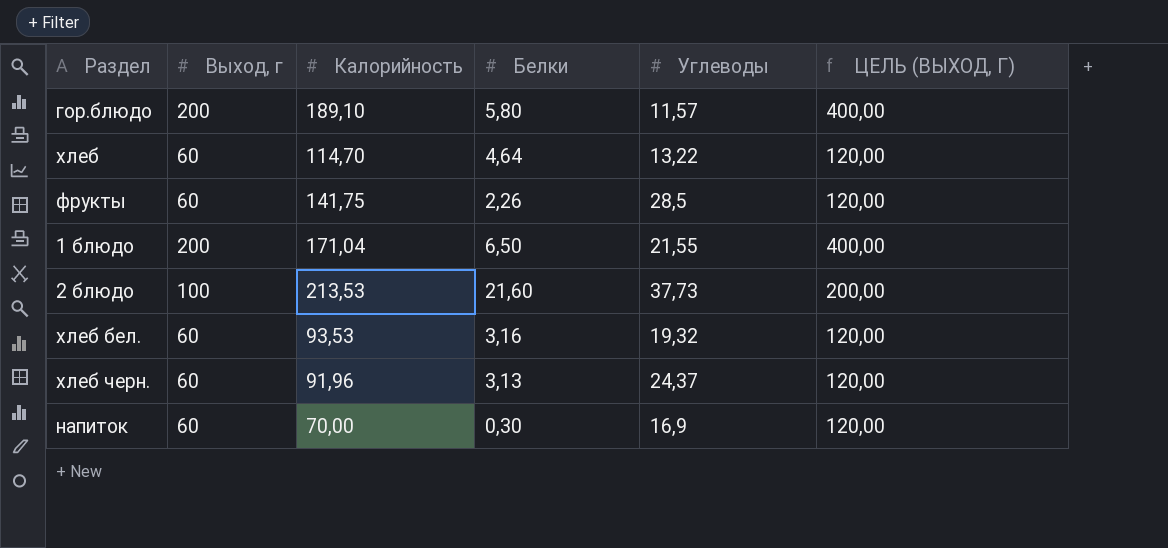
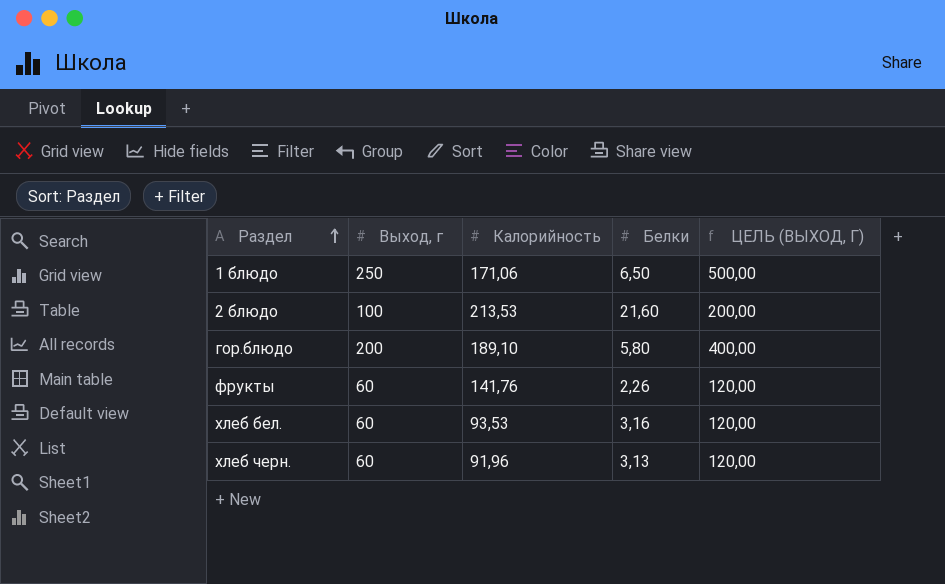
row order: none -> Раздел ascending
column Углеводы | position: 5 -> none
row хлеб: 60 | 114,70 | 4,64 | 13,22 | 120,00 -> none
row напиток: 60 | 70,00 | 0,30 | 16,9 | 120,00 -> none
1 блюдо | Выход, г: 200 -> 250
1 блюдо | Калорийность: 171,04 -> 171,06
1 блюдо | ЦЕЛЬ (ВЫХОД, Г): 400,00 -> 500,00
фрукты | Калорийность: 141,75 -> 141,76

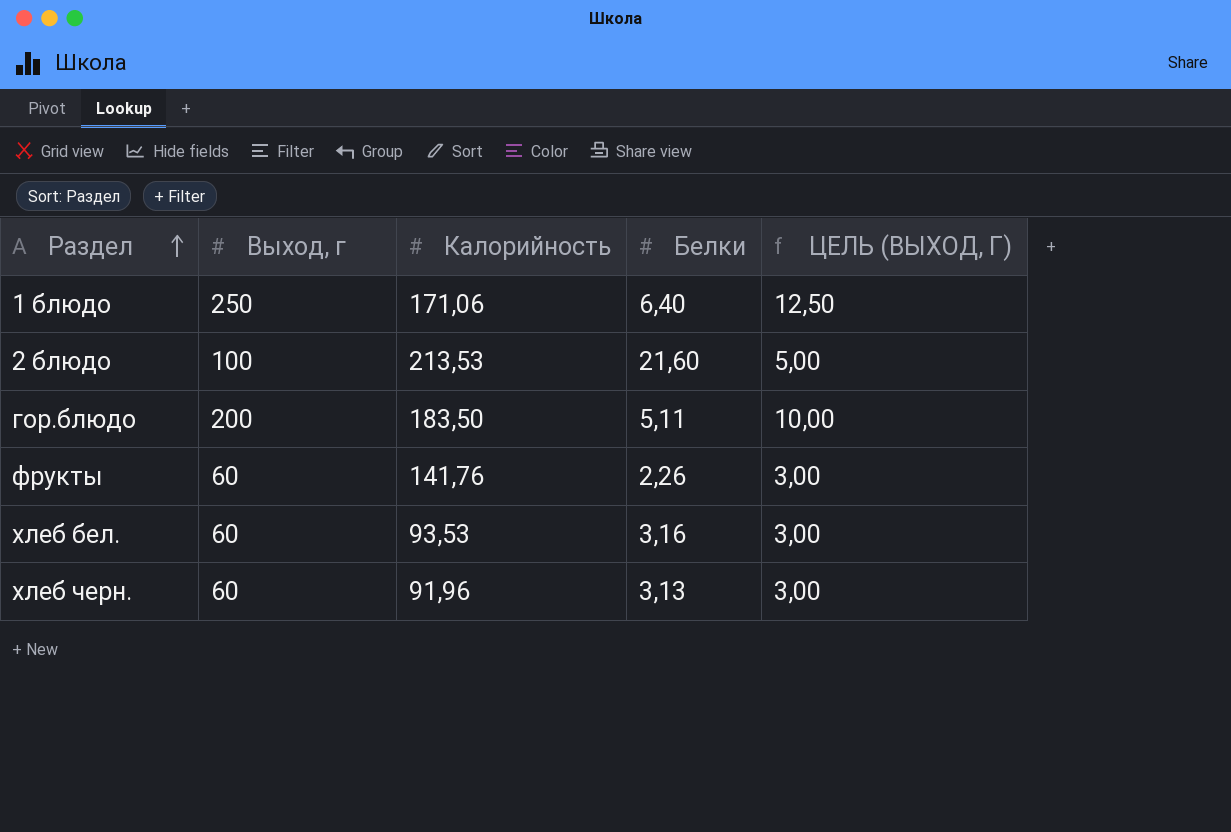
column ЦЕЛЬ (ВЫХОД, Г) | formula: [Выход, г] * 2 -> [Выход, г] * 0,05
1 блюдо | Белки: 6,50 -> 6,40
гор.блюдо | Калорийность: 189,10 -> 183,50
гор.блюдо | Белки: 5,80 -> 5,11

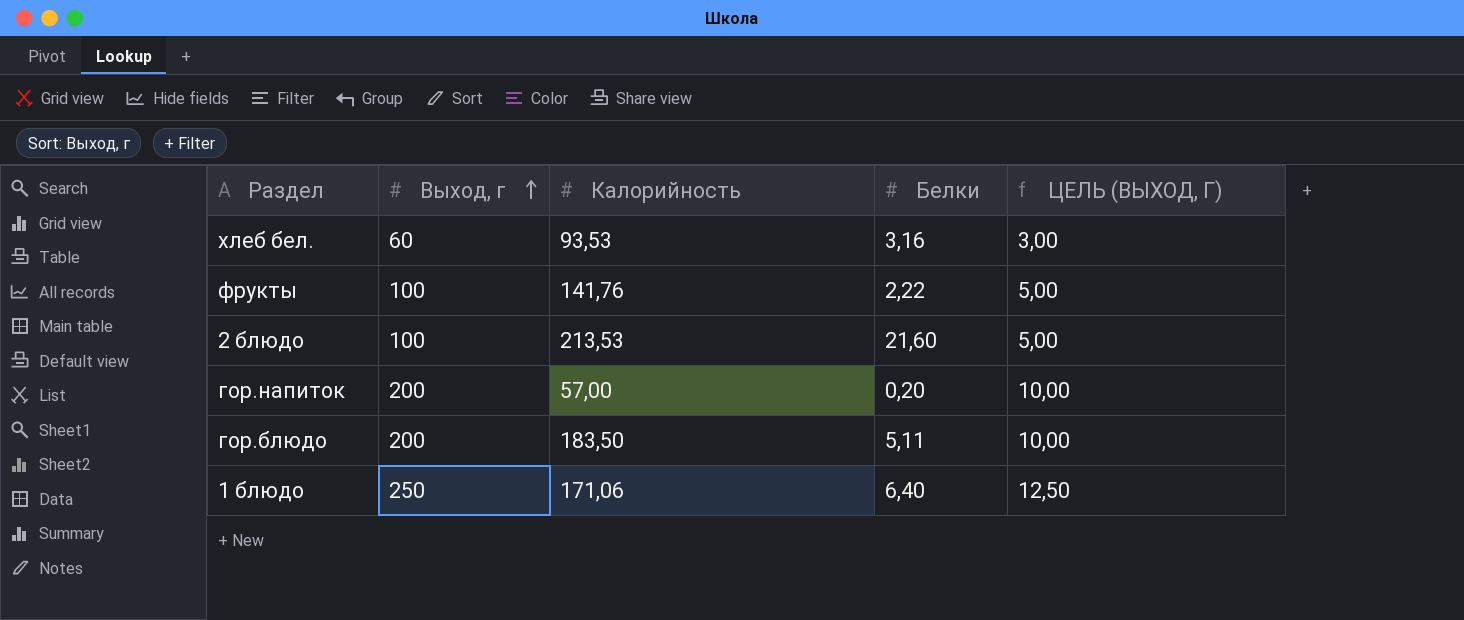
row order: Раздел ascending -> Выход, г ascending
row хлеб черн.: 60 | 91,96 | 3,13 | 3,00 -> none
фрукты | Выход, г: 60 -> 100
фрукты | Белки: 2,26 -> 2,22
фрукты | ЦЕЛЬ (ВЫХОД, Г): 3,00 -> 5,00
row гор.напиток: none -> 200 | 57,00 | 0,20 | 10,00

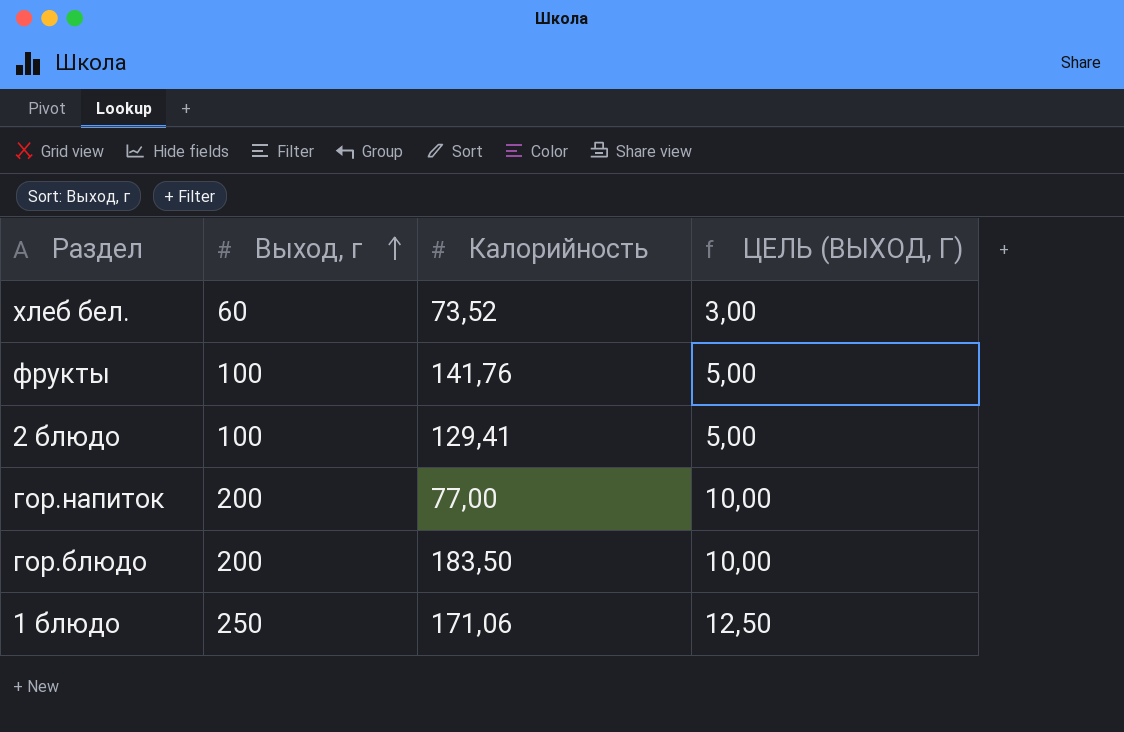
column Белки | position: 4 -> none
хлеб бел. | Калорийность: 93,53 -> 73,52
2 блюдо | Калорийность: 213,53 -> 129,41
гор.напиток | Калорийность: 57,00 -> 77,00

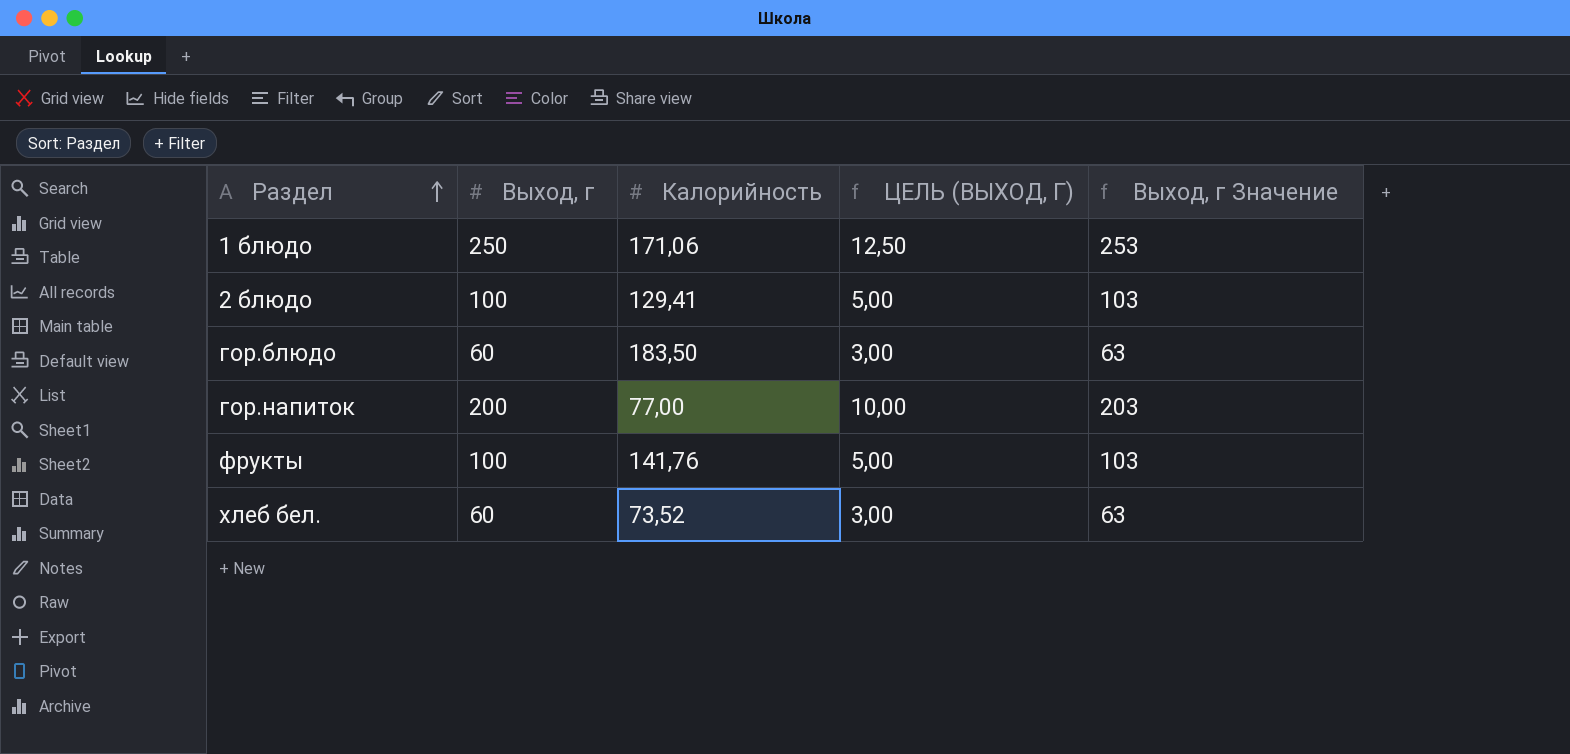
row order: Выход, г ascending -> Раздел ascending
column Выход, г Значение | formula: none -> [Выход, г] + 3
гор.блюдо | Выход, г: 200 -> 60
гор.блюдо | ЦЕЛЬ (ВЫХОД, Г): 10,00 -> 3,00

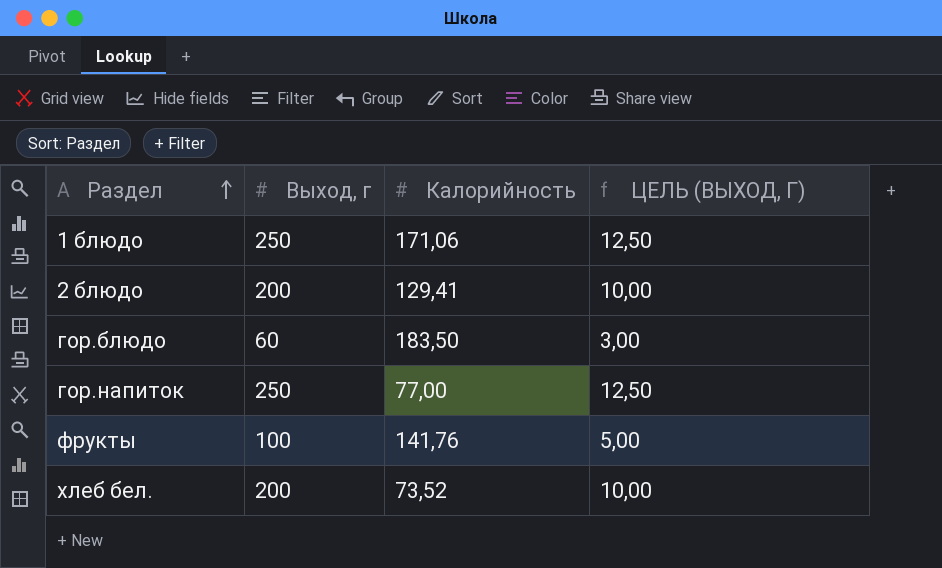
column Выход, г Значение | formula: [Выход, г] + 3 -> none
2 блюдо | Выход, г: 100 -> 200
2 блюдо | ЦЕЛЬ (ВЫХОД, Г): 5,00 -> 10,00
гор.напиток | Выход, г: 200 -> 250
гор.напиток | ЦЕЛЬ (ВЫХОД, Г): 10,00 -> 12,50
хлеб бел. | Выход, г: 60 -> 200
хлеб бел. | ЦЕЛЬ (ВЫХОД, Г): 3,00 -> 10,00

